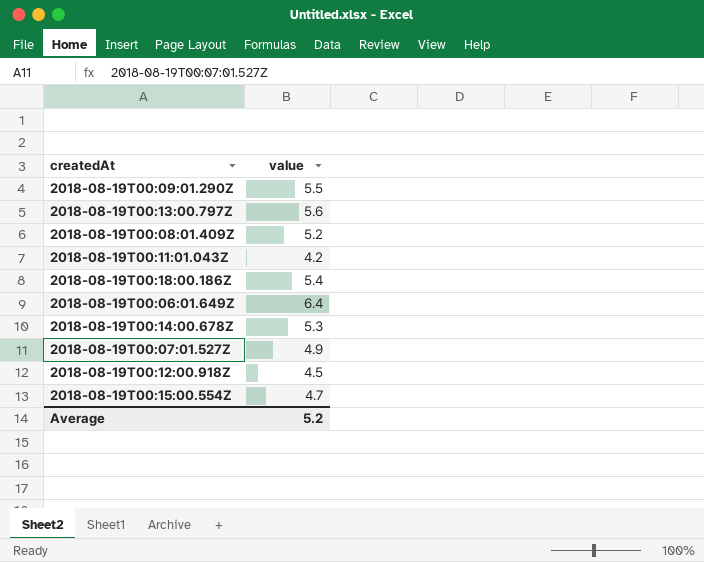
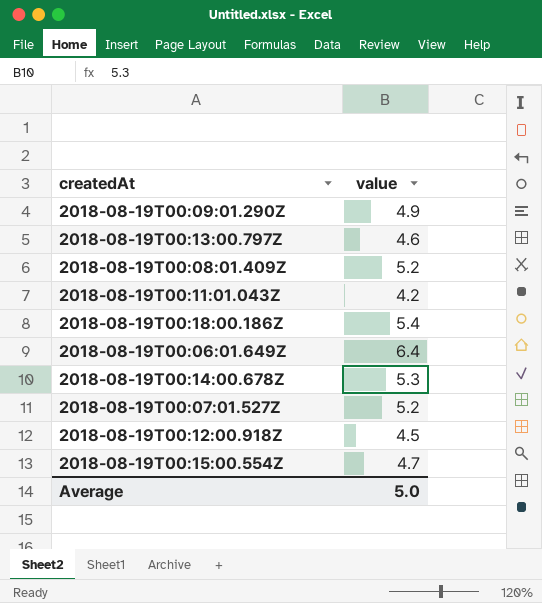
2018-08-19T00:09:01.290Z | value: 5.5 -> 4.9
2018-08-19T00:13:00.797Z | value: 5.6 -> 4.6
2018-08-19T00:07:01.527Z | value: 4.9 -> 5.2
Average | value: 5.2 -> 5.0

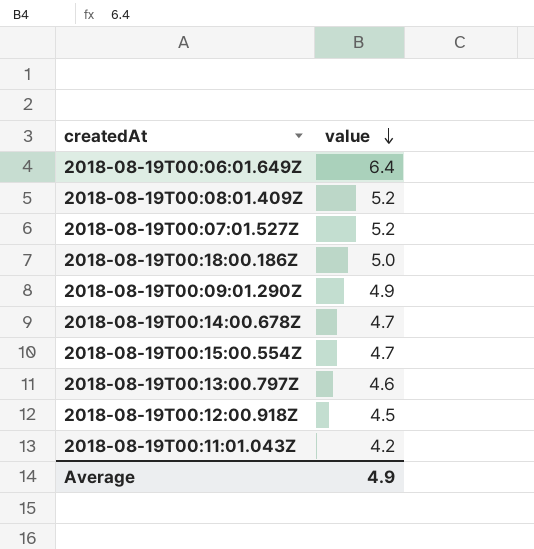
row order: none -> value descending
2018-08-19T00:18:00.186Z | value: 5.4 -> 5.0
2018-08-19T00:14:00.678Z | value: 5.3 -> 4.7
Average | value: 5.0 -> 4.9

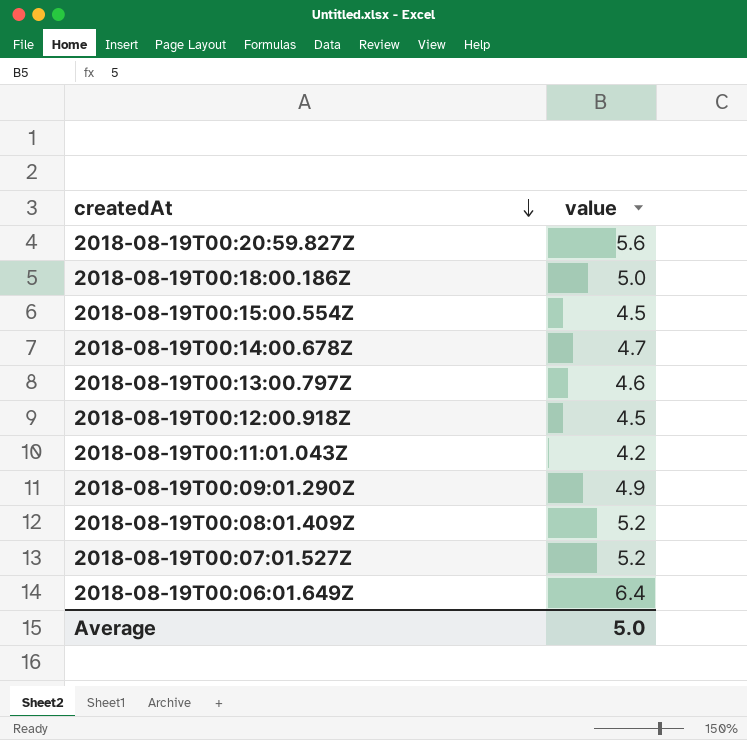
row order: value descending -> createdAt descending
row 2018-08-19T00:20:59.827Z: none -> 5.6
2018-08-19T00:15:00.554Z | value: 4.7 -> 4.5
Average | value: 4.9 -> 5.0

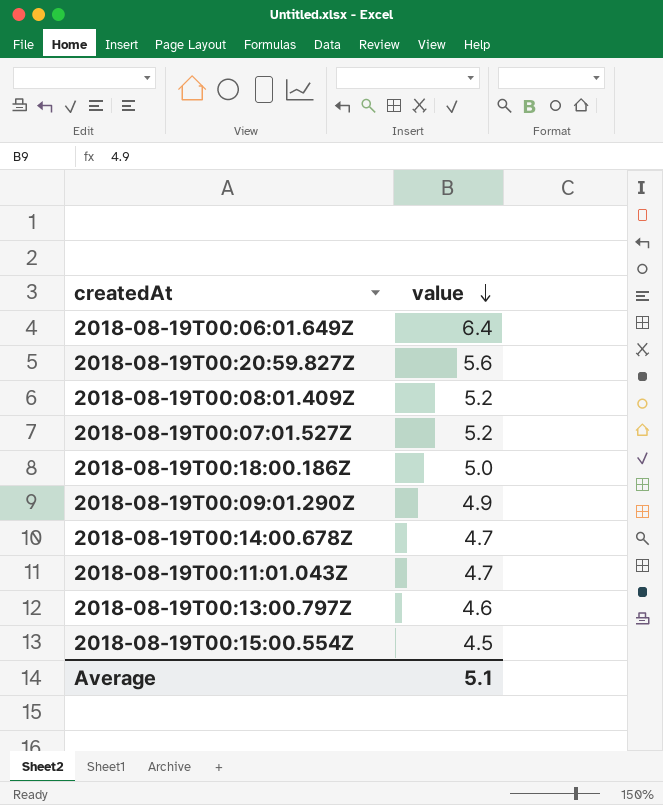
row order: createdAt descending -> value descending
row 2018-08-19T00:12:00.918Z: 4.5 -> none
2018-08-19T00:11:01.043Z | value: 4.2 -> 4.7
Average | value: 5.0 -> 5.1

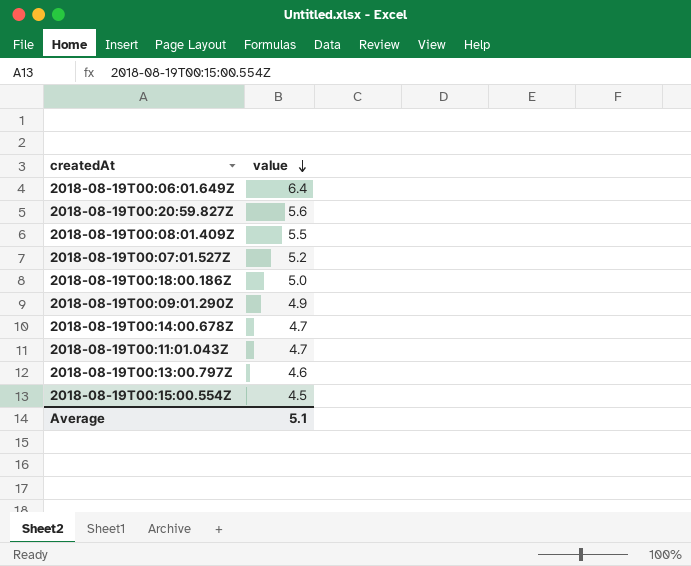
2018-08-19T00:08:01.409Z | value: 5.2 -> 5.5

